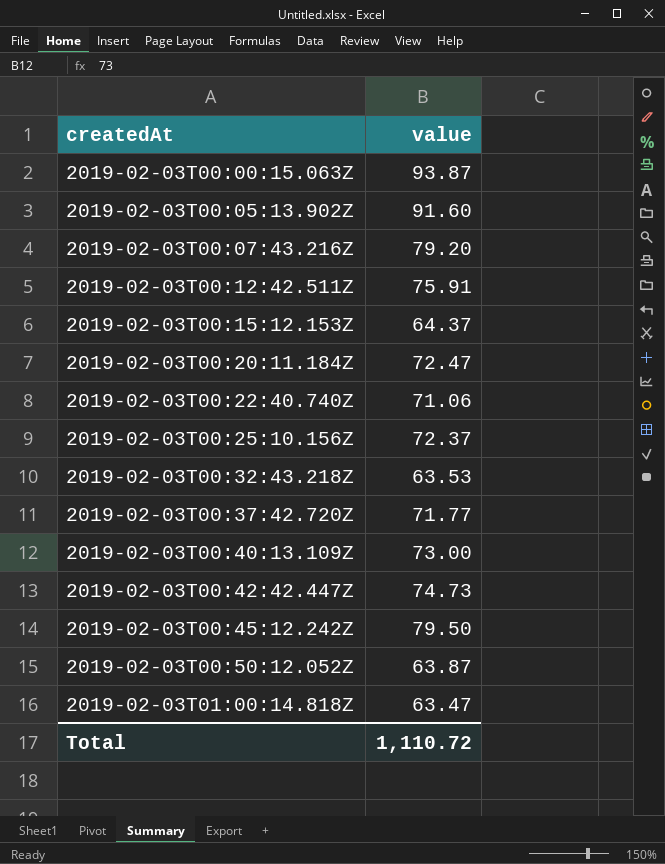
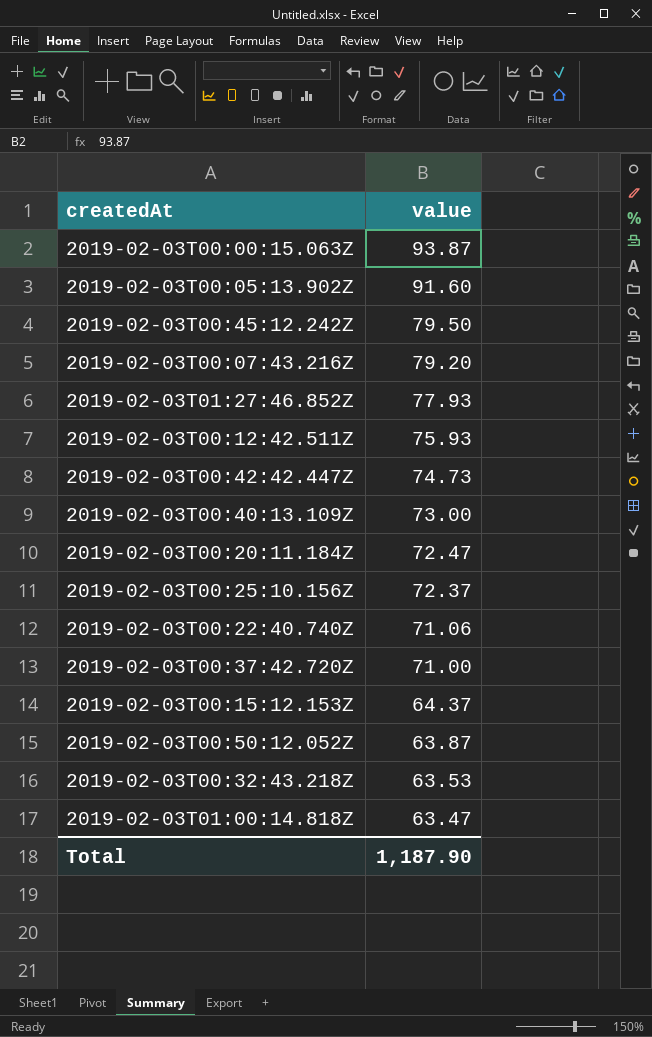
row order: createdAt ascending -> value descending
row 2019-02-03T01:27:46.852Z: none -> 77.93
2019-02-03T00:12:42.511Z | value: 75.91 -> 75.93
2019-02-03T00:37:42.720Z | value: 71.77 -> 71.00
Total | value: 1,110.72 -> 1,187.90

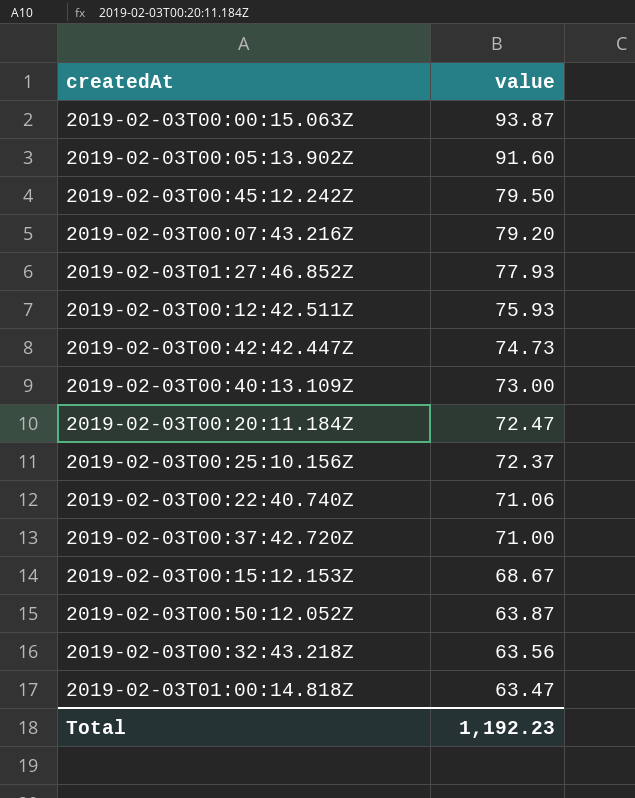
2019-02-03T00:15:12.153Z | value: 64.37 -> 68.67
2019-02-03T00:32:43.218Z | value: 63.53 -> 63.56
Total | value: 1,187.90 -> 1,192.23

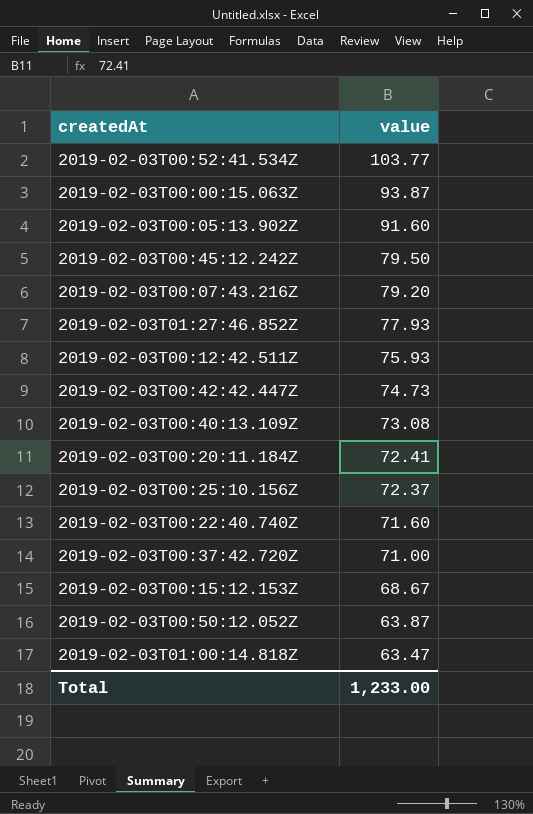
row 2019-02-03T00:32:43.218Z: 63.56 -> none
row 2019-02-03T00:52:41.534Z: none -> 103.77
2019-02-03T00:40:13.109Z | value: 73.00 -> 73.08
2019-02-03T00:20:11.184Z | value: 72.47 -> 72.41
2019-02-03T00:22:40.740Z | value: 71.06 -> 71.60
Total | value: 1,192.23 -> 1,233.00

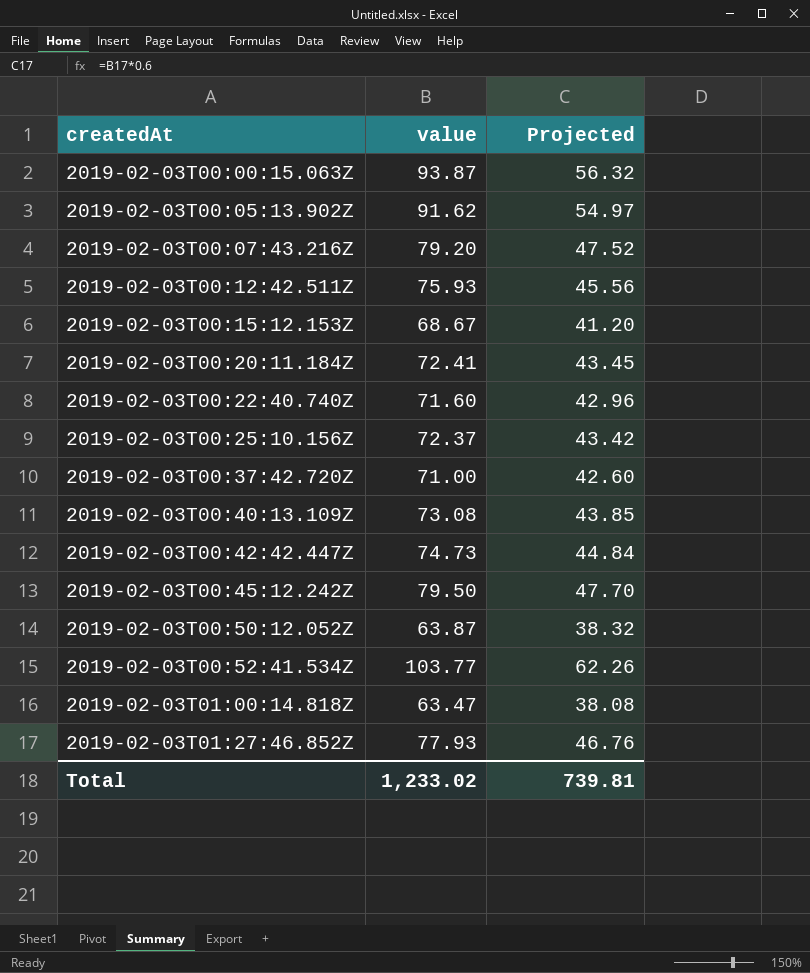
row order: value descending -> createdAt ascending
column Projected | formula: none -> [value] * 0.6
2019-02-03T00:05:13.902Z | value: 91.60 -> 91.62
Total | value: 1,233.00 -> 1,233.02

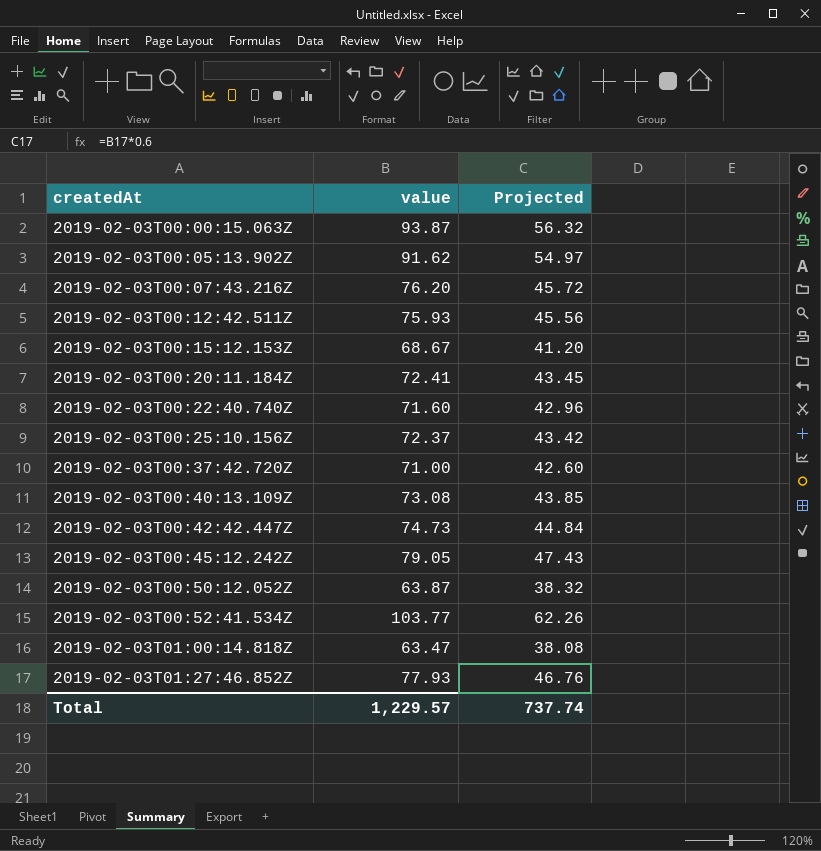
2019-02-03T00:07:43.216Z | value: 79.20 -> 76.20
2019-02-03T00:07:43.216Z | Projected: 47.52 -> 45.72
2019-02-03T00:45:12.242Z | value: 79.50 -> 79.05
2019-02-03T00:45:12.242Z | Projected: 47.70 -> 47.43
Total | value: 1,233.02 -> 1,229.57
Total | Projected: 739.81 -> 737.74

